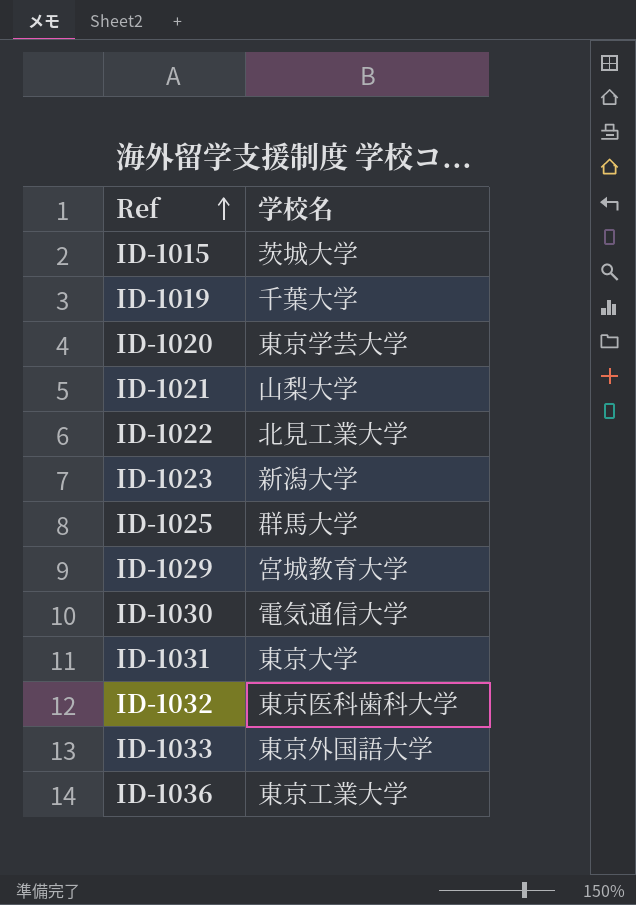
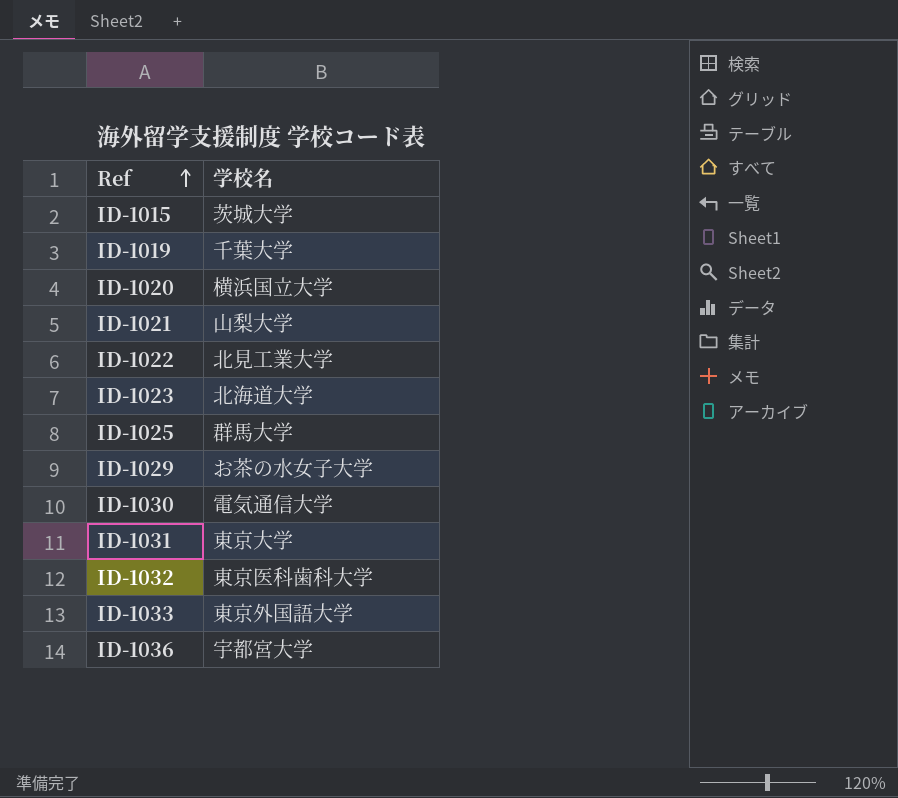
ID-1020 | 学校名: 東京学芸大学 -> 横浜国立大学
ID-1023 | 学校名: 新潟大学 -> 北海道大学
ID-1029 | 学校名: 宮城教育大学 -> お茶の水女子大学
ID-1036 | 学校名: 東京工業大学 -> 宇都宮大学

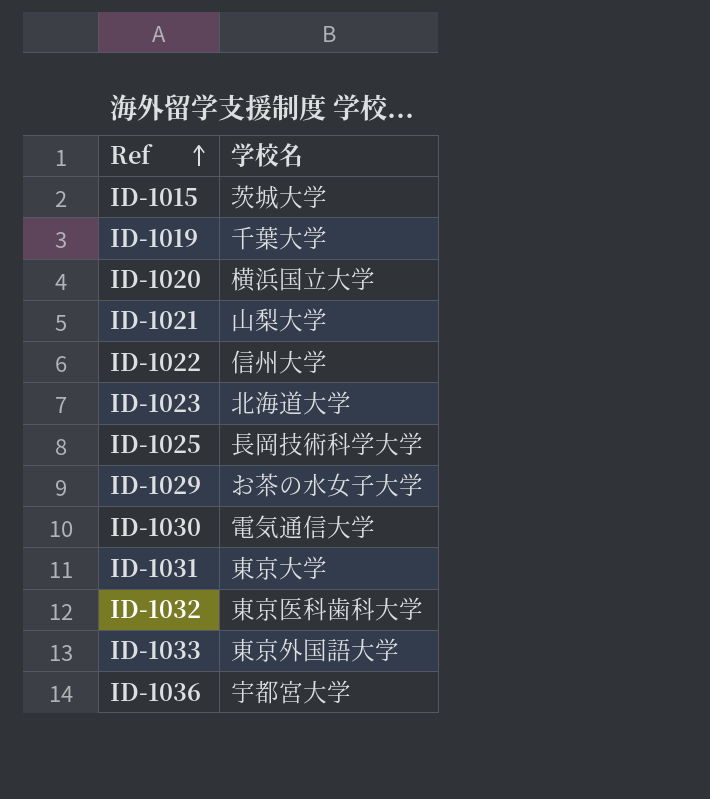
ID-1022 | 学校名: 北見工業大学 -> 信州大学
ID-1025 | 学校名: 群馬大学 -> 長岡技術科学大学

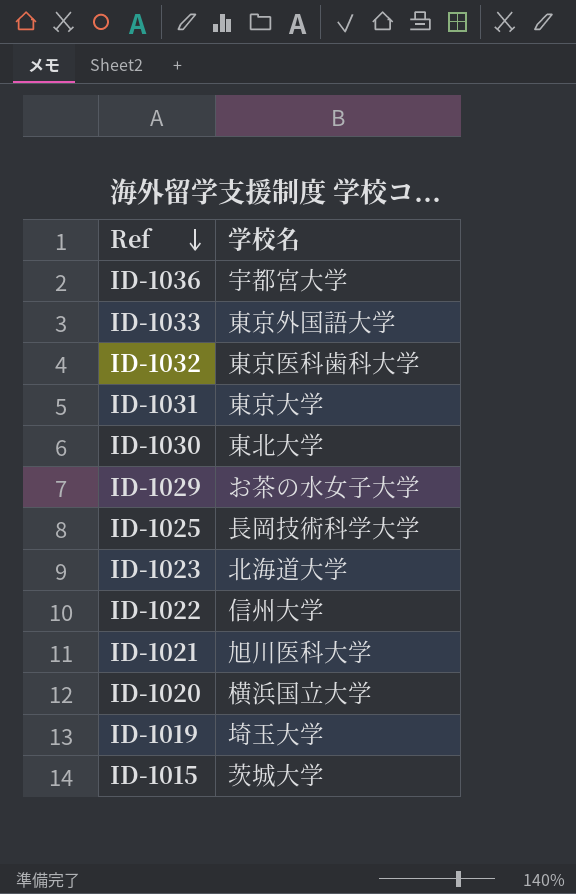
row order: Ref ascending -> Ref descending
ID-1030 | 学校名: 電気通信大学 -> 東北大学
ID-1021 | 学校名: 山梨大学 -> 旭川医科大学
ID-1019 | 学校名: 千葉大学 -> 埼玉大学

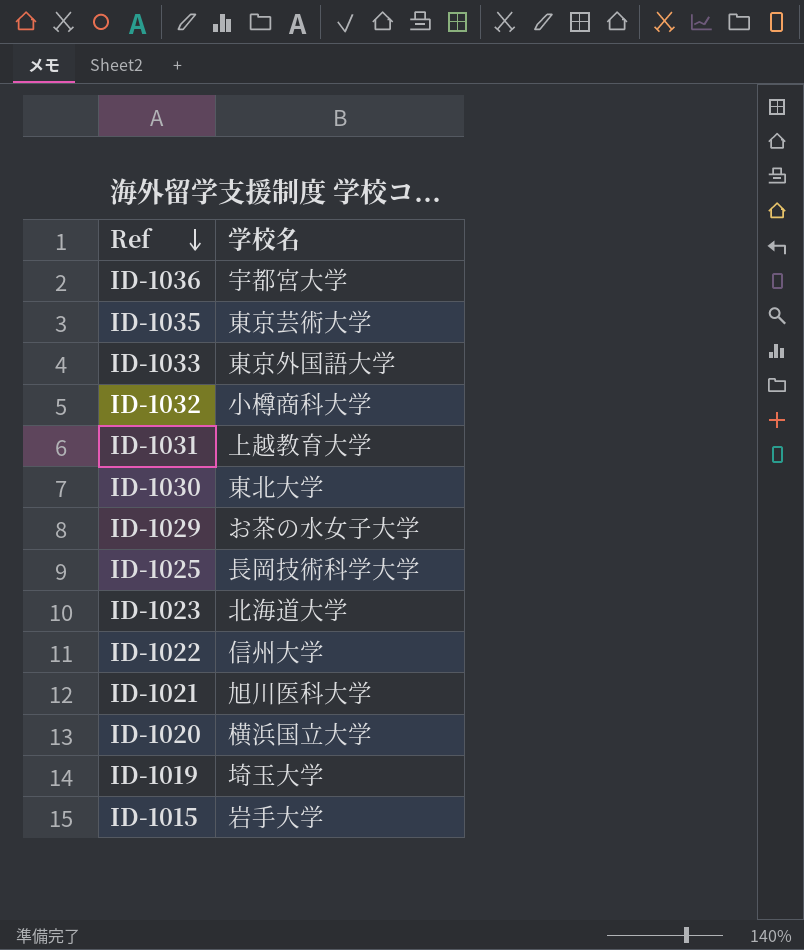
row ID-1035: none -> 東京芸術大学
ID-1032 | 学校名: 東京医科歯科大学 -> 小樽商科大学
ID-1031 | 学校名: 東京大学 -> 上越教育大学
ID-1015 | 学校名: 茨城大学 -> 岩手大学

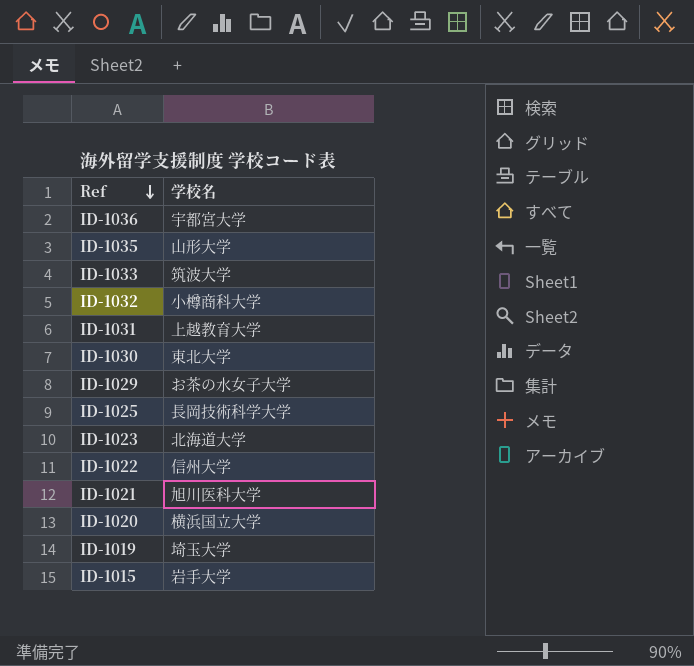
ID-1035 | 学校名: 東京芸術大学 -> 山形大学
ID-1033 | 学校名: 東京外国語大学 -> 筑波大学

